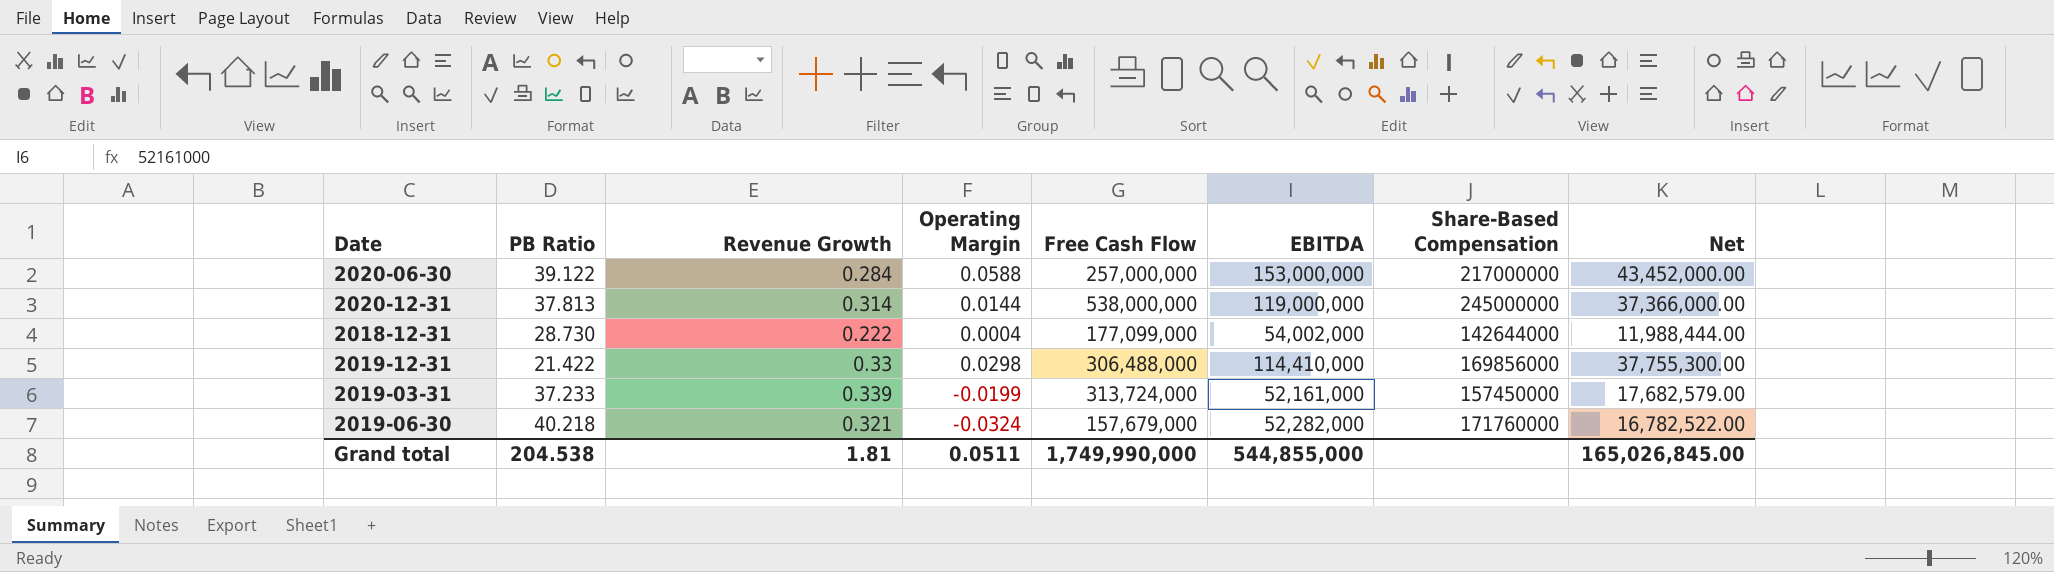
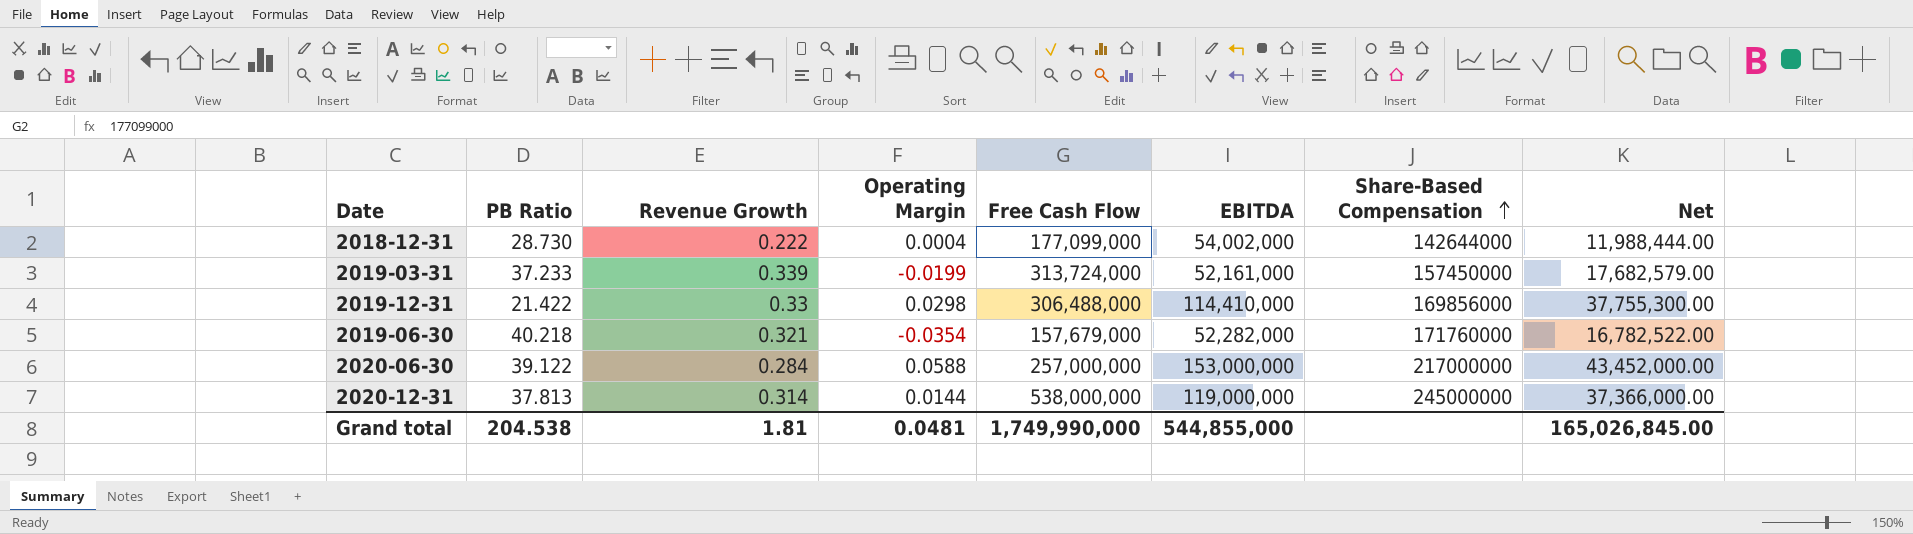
row order: none -> Share-Based Compensation ascending
2019-06-30 | Operating Margin: -0.0324 -> -0.0354
Grand total | Operating Margin: 0.0511 -> 0.0481

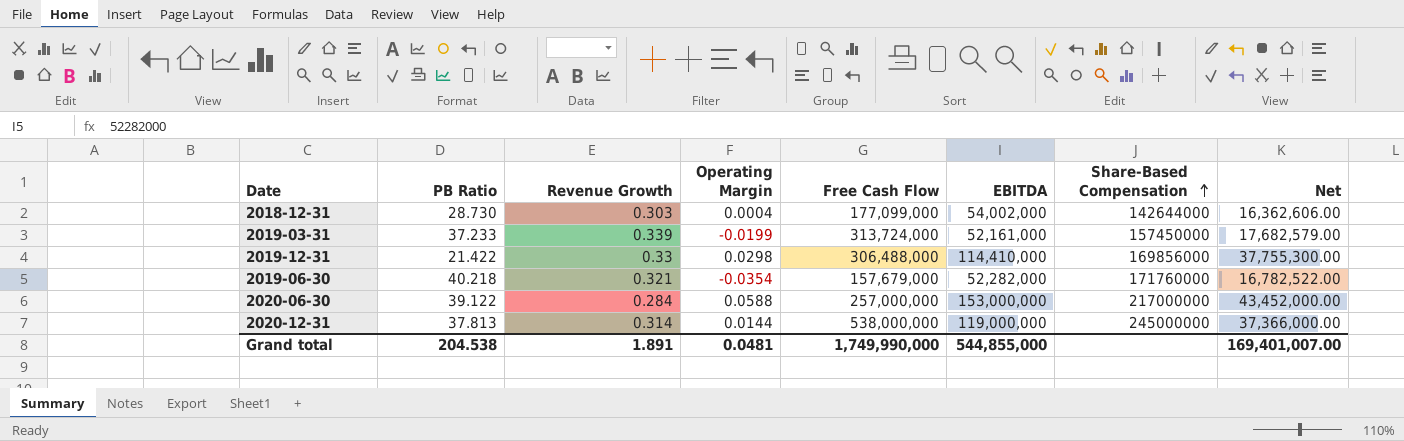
2018-12-31 | Revenue Growth: 0.222 -> 0.303
2018-12-31 | Net: 11,988,444.00 -> 16,362,606.00
Grand total | Revenue Growth: 1.81 -> 1.891
Grand total | Net: 165,026,845.00 -> 169,401,007.00

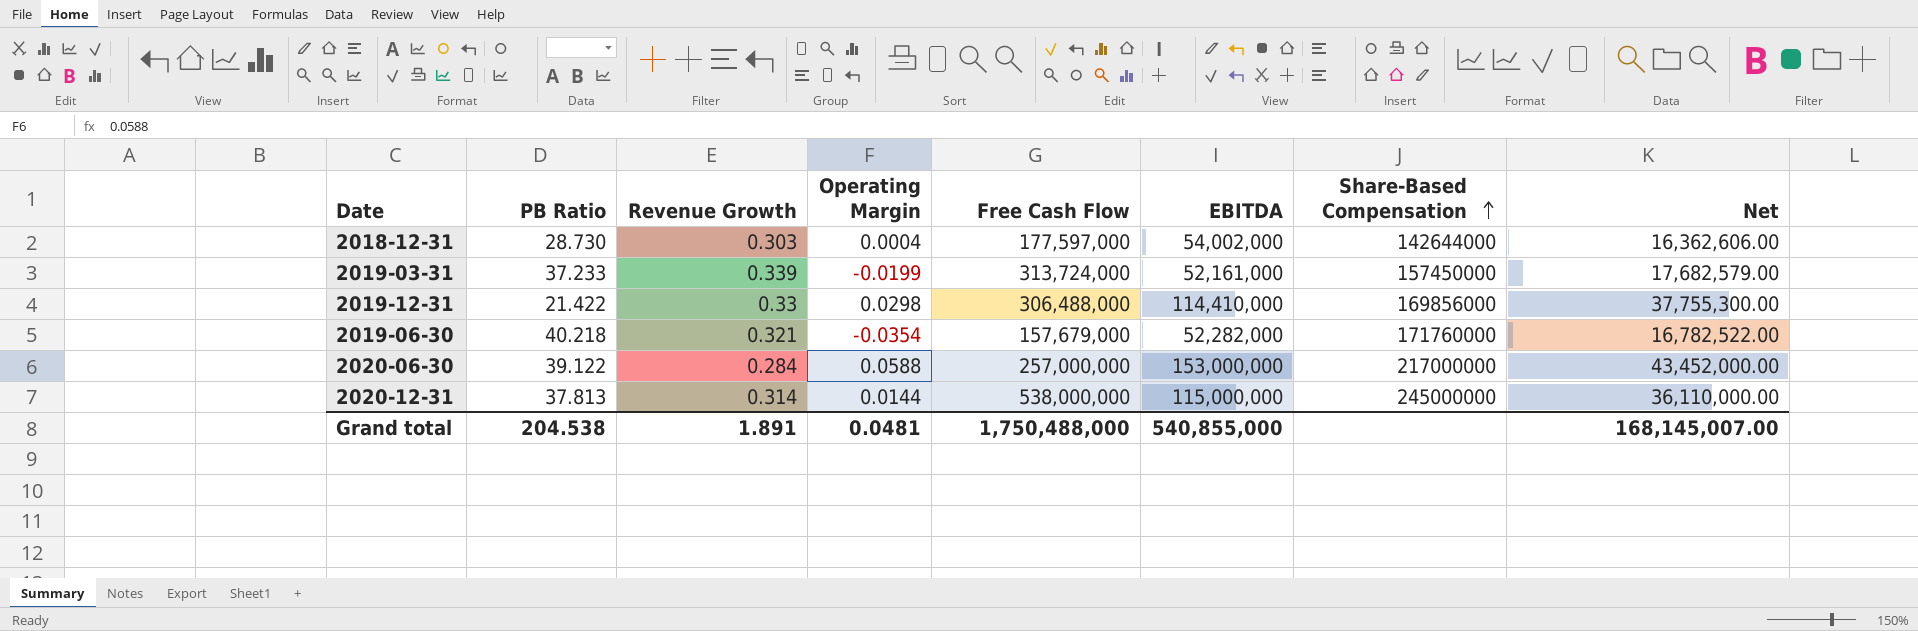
2018-12-31 | Free Cash Flow: 177,099,000 -> 177,597,000
2020-12-31 | EBITDA: 119,000,000 -> 115,000,000
2020-12-31 | Net: 37,366,000.00 -> 36,110,000.00
Grand total | Free Cash Flow: 1,749,990,000 -> 1,750,488,000
Grand total | EBITDA: 544,855,000 -> 540,855,000
Grand total | Net: 169,401,007.00 -> 168,145,007.00

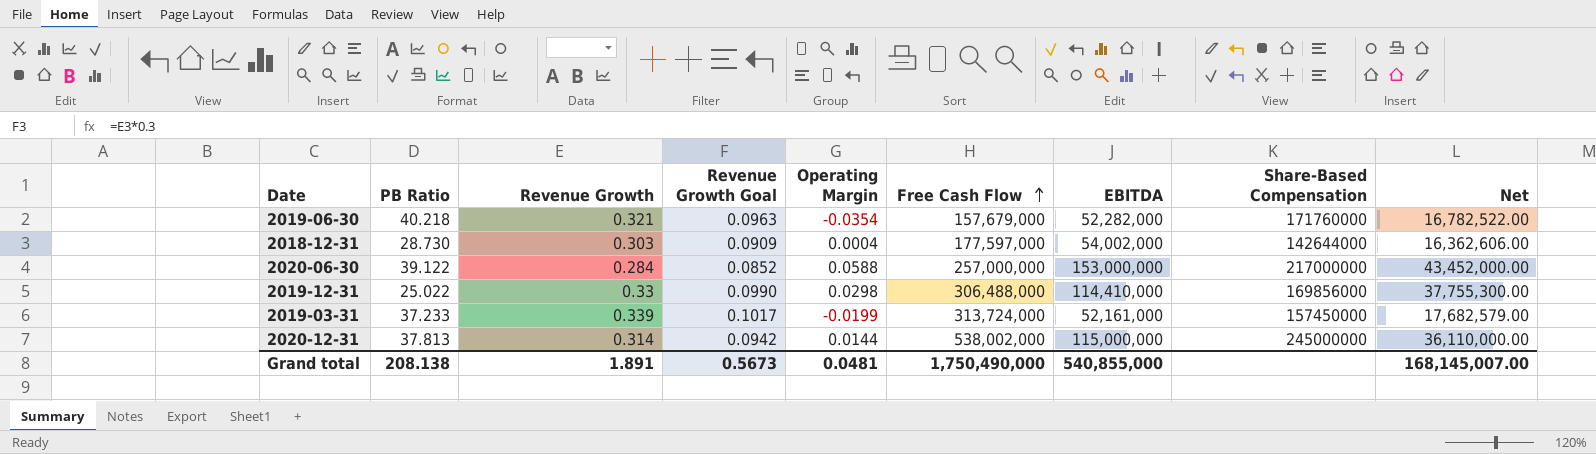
row order: Share-Based Compensation ascending -> Free Cash Flow ascending
column Revenue Growth Goal | formula: none -> [Revenue Growth] * 0.3
2019-12-31 | PB Ratio: 21.422 -> 25.022
2020-12-31 | Free Cash Flow: 538,000,000 -> 538,002,000
Grand total | PB Ratio: 204.538 -> 208.138
Grand total | Free Cash Flow: 1,750,488,000 -> 1,750,490,000

